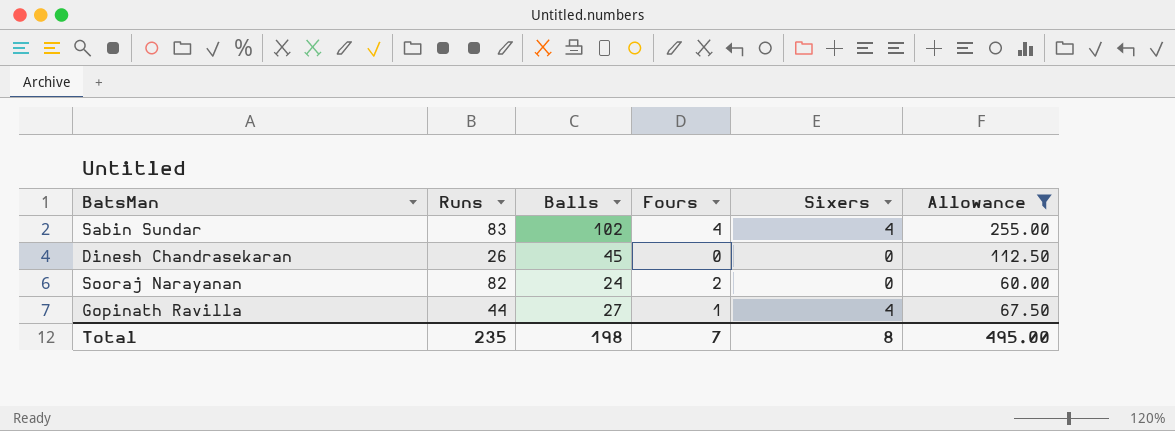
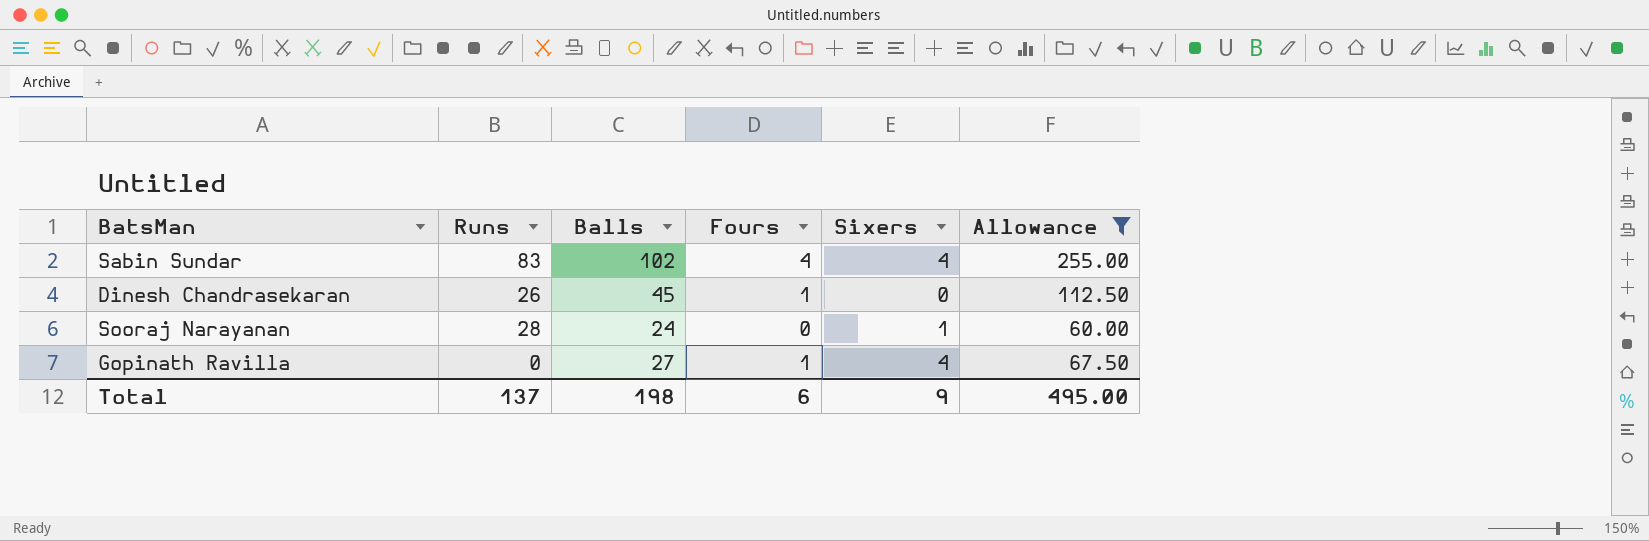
Dinesh Chandrasekaran | Fours: 0 -> 1
Sooraj Narayanan | Runs: 82 -> 28
Sooraj Narayanan | Fours: 2 -> 0
Sooraj Narayanan | Sixers: 0 -> 1
Gopinath Ravilla | Runs: 44 -> 0
Total | Runs: 235 -> 137
Total | Fours: 7 -> 6
Total | Sixers: 8 -> 9

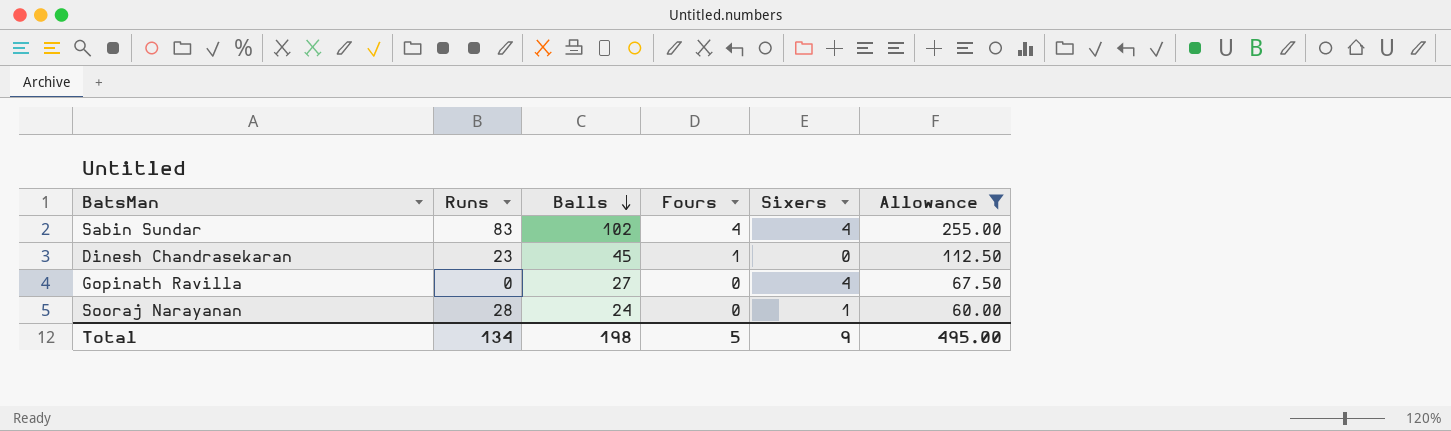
row order: none -> Balls descending
Dinesh Chandrasekaran | Runs: 26 -> 23
Gopinath Ravilla | Fours: 1 -> 0
Total | Runs: 137 -> 134
Total | Fours: 6 -> 5

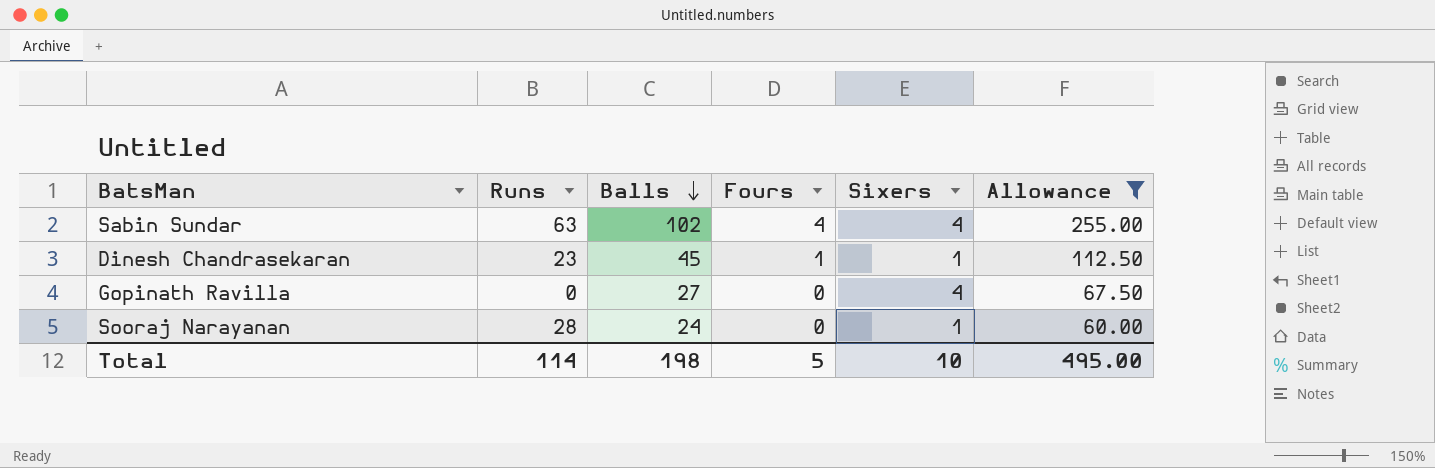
Sabin Sundar | Runs: 83 -> 63
Dinesh Chandrasekaran | Sixers: 0 -> 1
Total | Runs: 134 -> 114
Total | Sixers: 9 -> 10

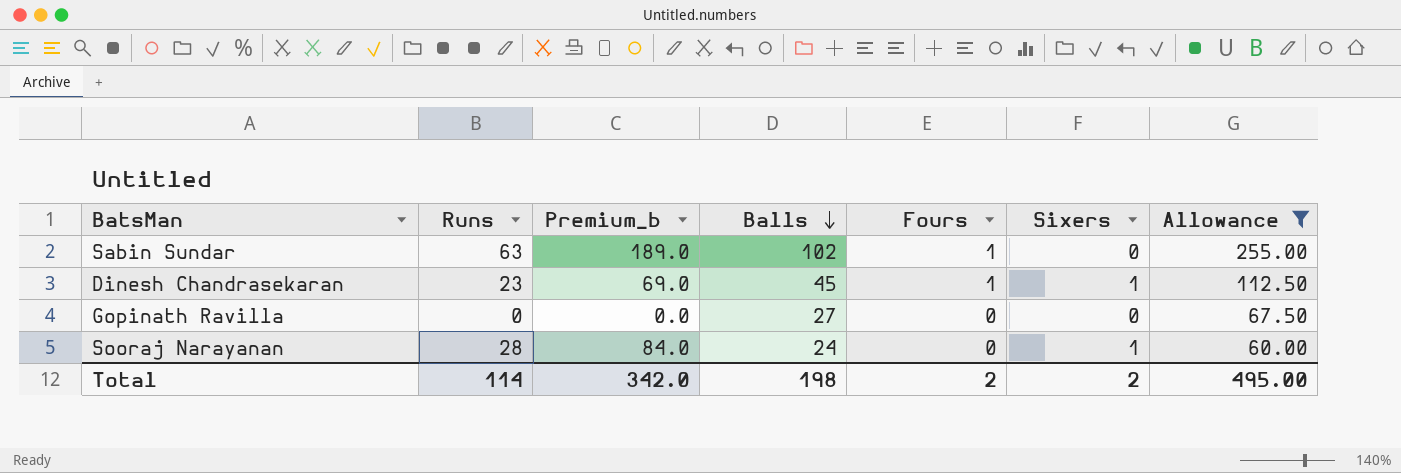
column Premium_b | formula: none -> [Runs] * 3
Sabin Sundar | Fours: 4 -> 1
Sabin Sundar | Sixers: 4 -> 0
Gopinath Ravilla | Sixers: 4 -> 0
Total | Fours: 5 -> 2
Total | Sixers: 10 -> 2

